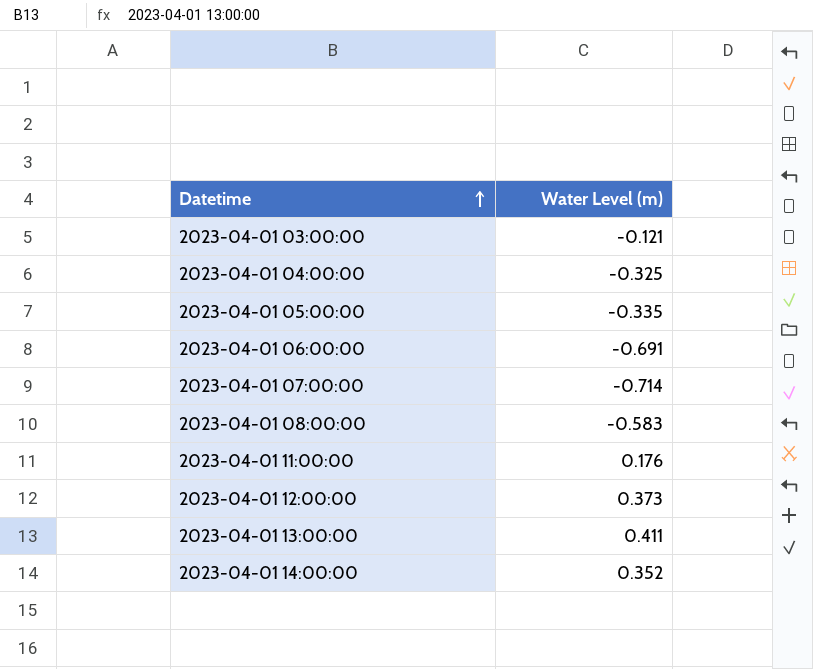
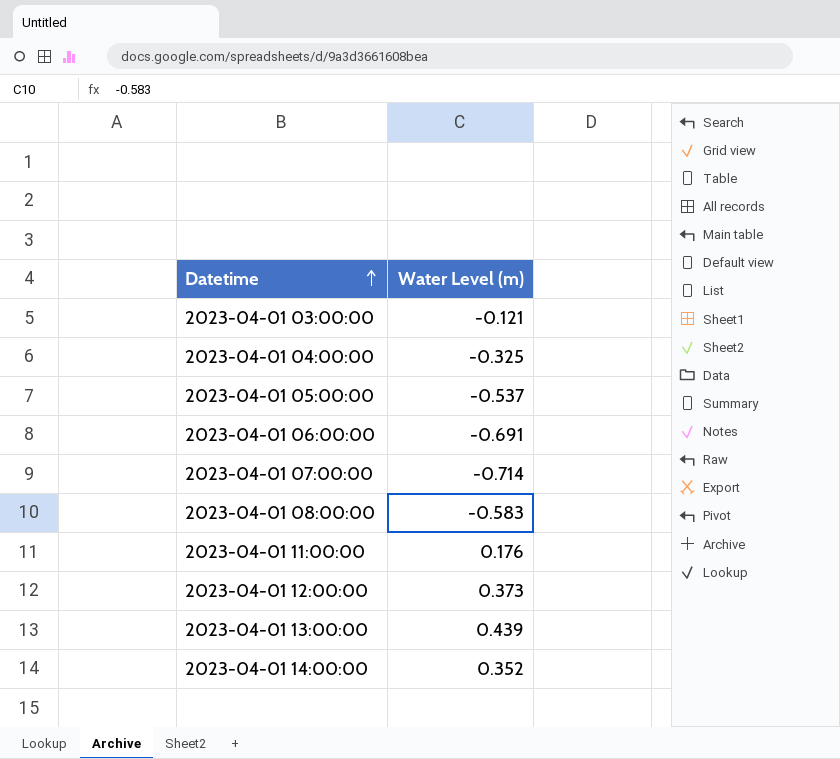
2023-04-01 05:00:00 | Water Level (m): -0.335 -> -0.537
2023-04-01 13:00:00 | Water Level (m): 0.411 -> 0.439

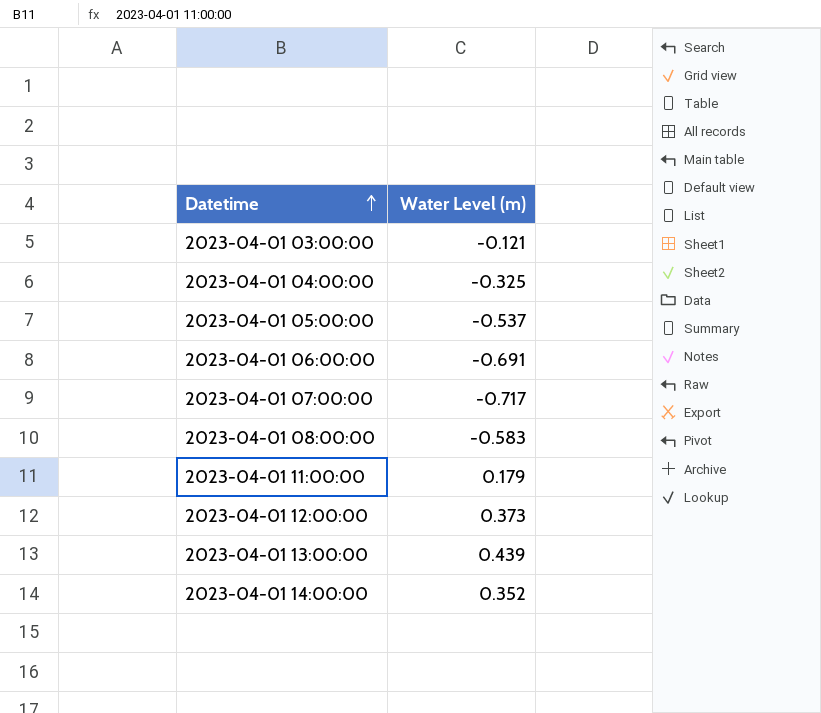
2023-04-01 07:00:00 | Water Level (m): -0.714 -> -0.717
2023-04-01 11:00:00 | Water Level (m): 0.176 -> 0.179

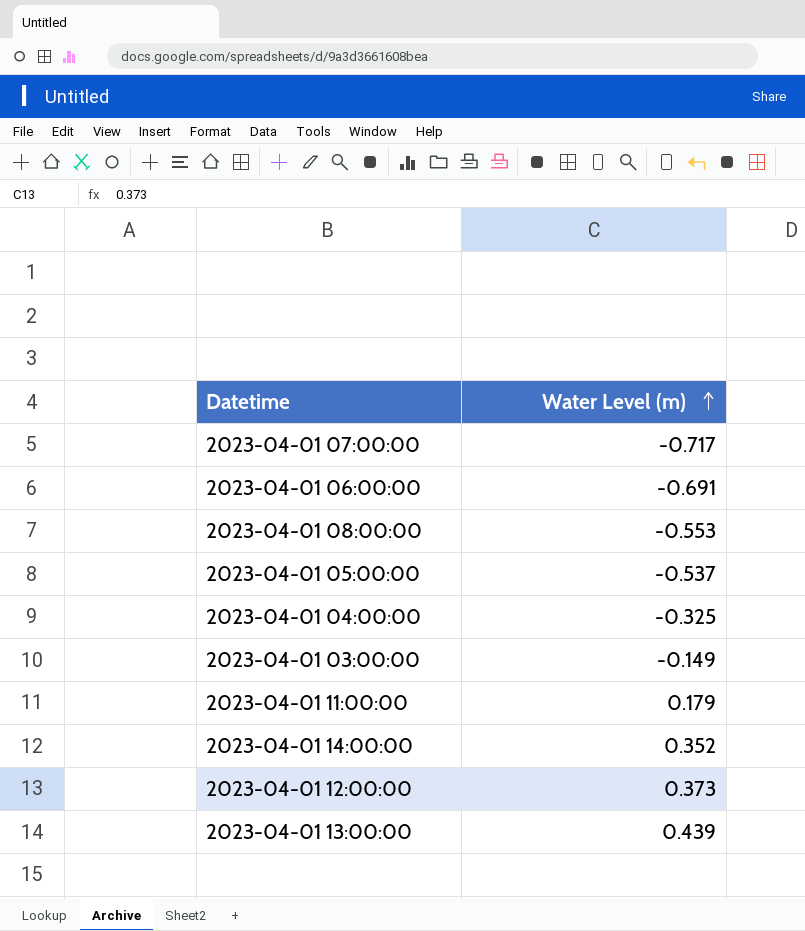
row order: Datetime ascending -> Water Level (m) ascending
2023-04-01 08:00:00 | Water Level (m): -0.583 -> -0.553
2023-04-01 03:00:00 | Water Level (m): -0.121 -> -0.149

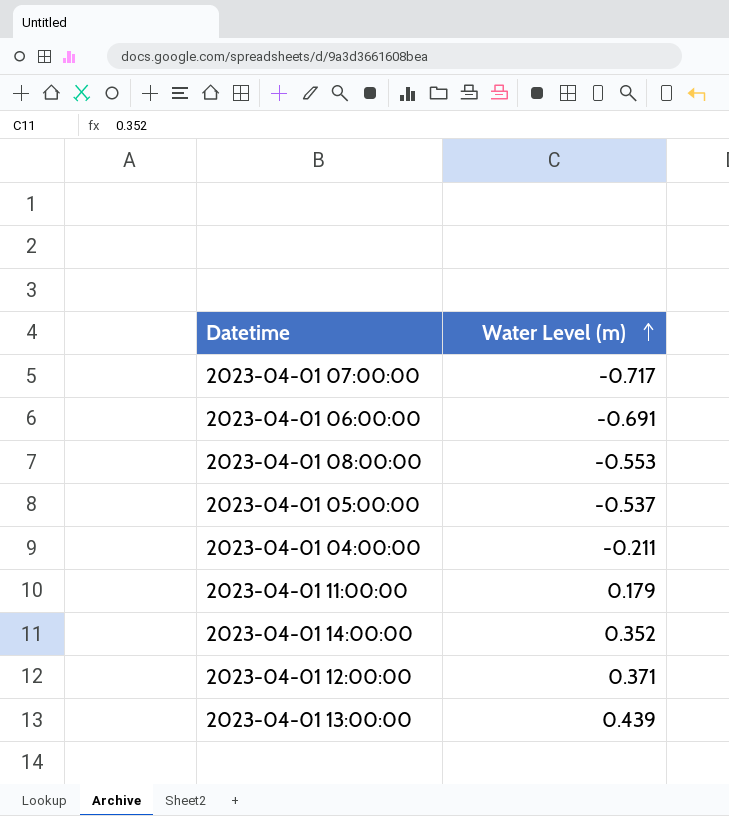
row 2023-04-01 03:00:00: -0.149 -> none
2023-04-01 04:00:00 | Water Level (m): -0.325 -> -0.211
2023-04-01 12:00:00 | Water Level (m): 0.373 -> 0.371

